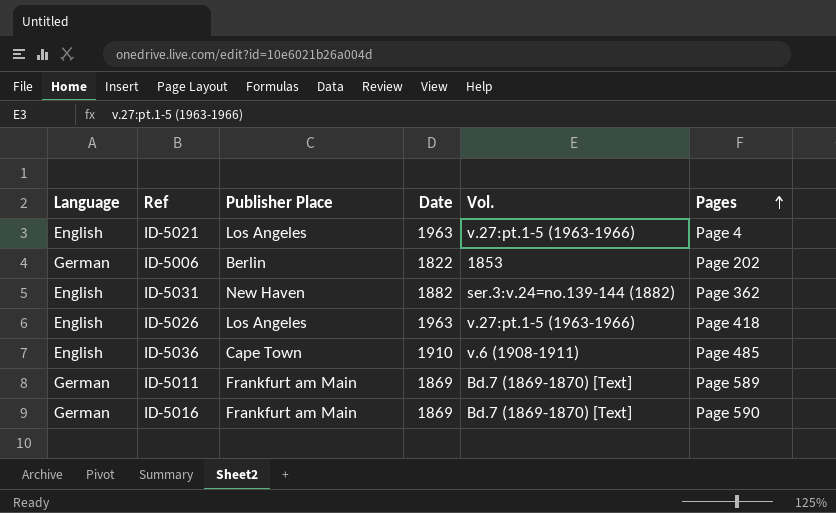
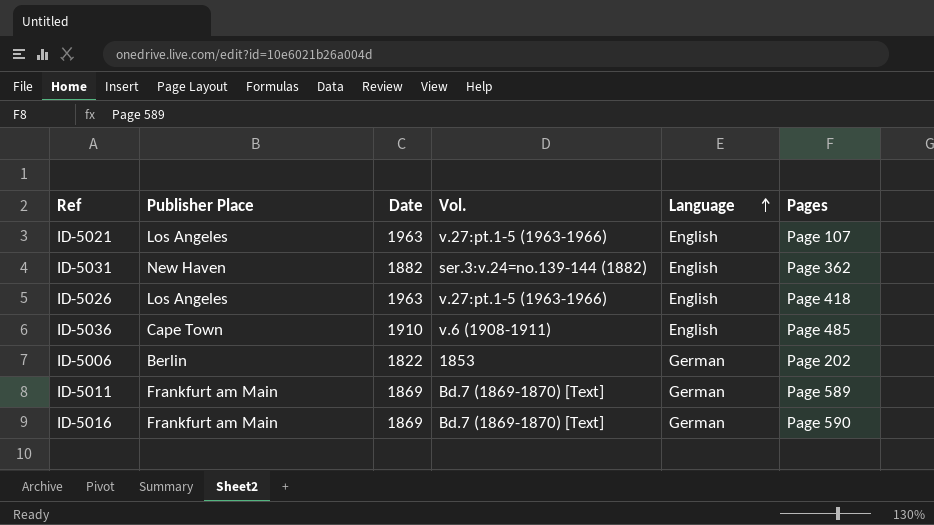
row order: Pages ascending -> Language ascending
column Language | position: 1 -> 5
ID-5021 | Pages: Page 4 -> Page 107

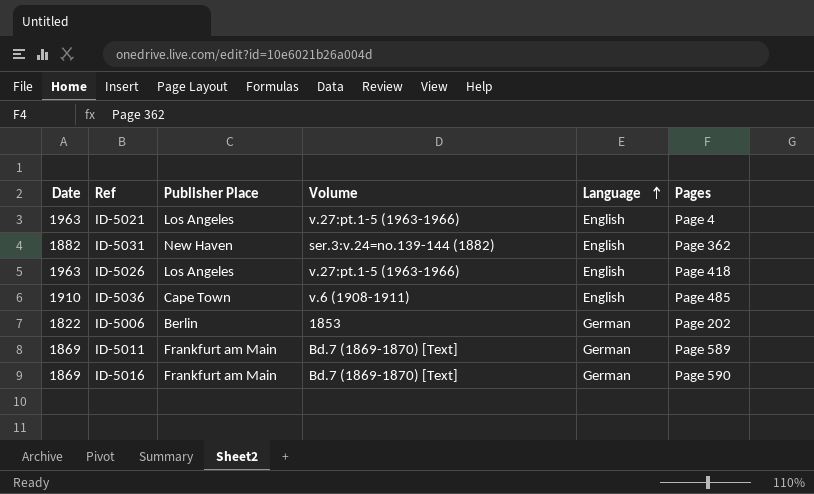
column Date | position: 3 -> 1
column name: Vol. -> Volume
ID-5021 | Pages: Page 107 -> Page 4

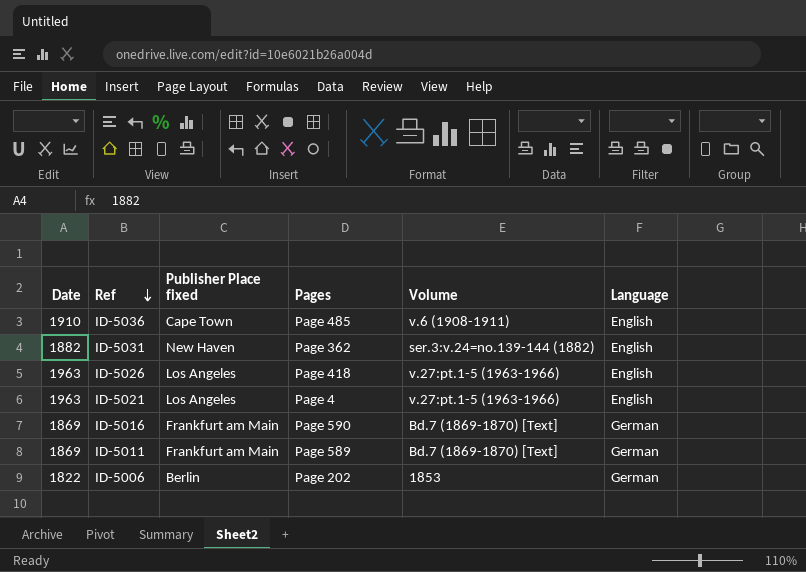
row order: Language ascending -> Ref descending
column name: Publisher Place -> Publisher Place fixed
column Pages | position: 6 -> 4

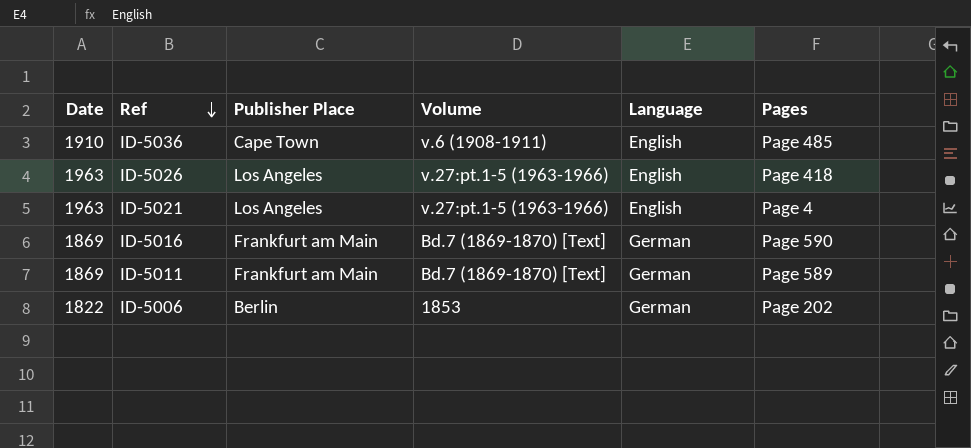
column name: Publisher Place fixed -> Publisher Place
column Pages | position: 4 -> 6
row ID-5031: 1882 | New Haven | Page 362 | ser.3:v.24=no.139-144 (1882) | English -> none

